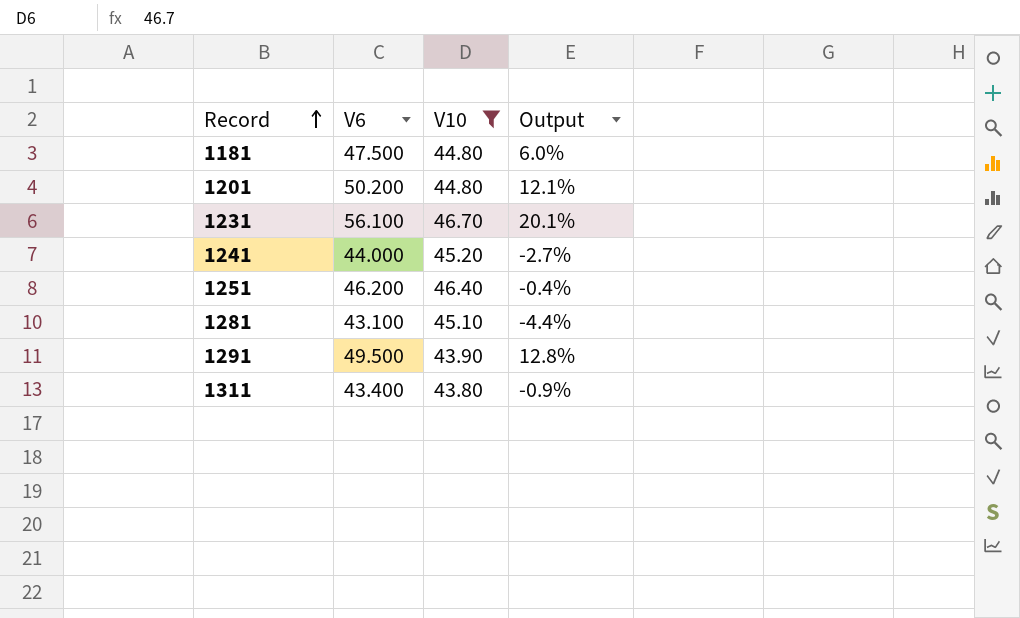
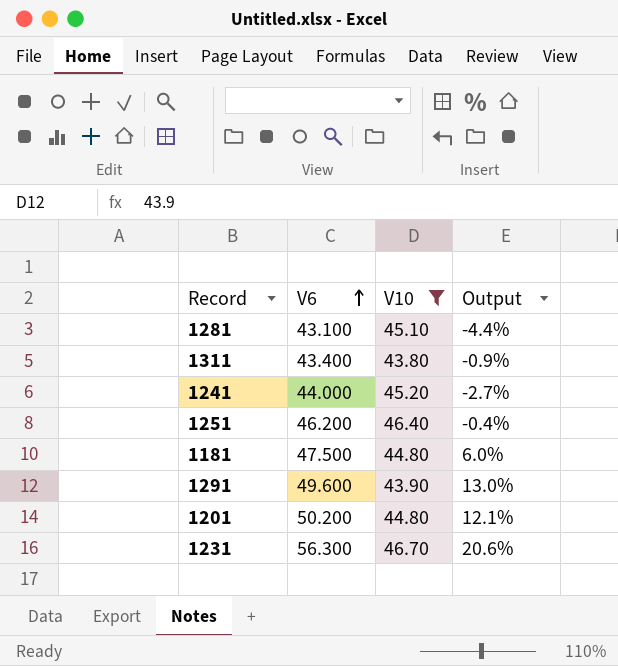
row order: Record ascending -> V6 ascending
1291 | V6: 49.500 -> 49.600
1291 | Output: 12.8% -> 13.0%
1231 | V6: 56.100 -> 56.300
1231 | Output: 20.1% -> 20.6%

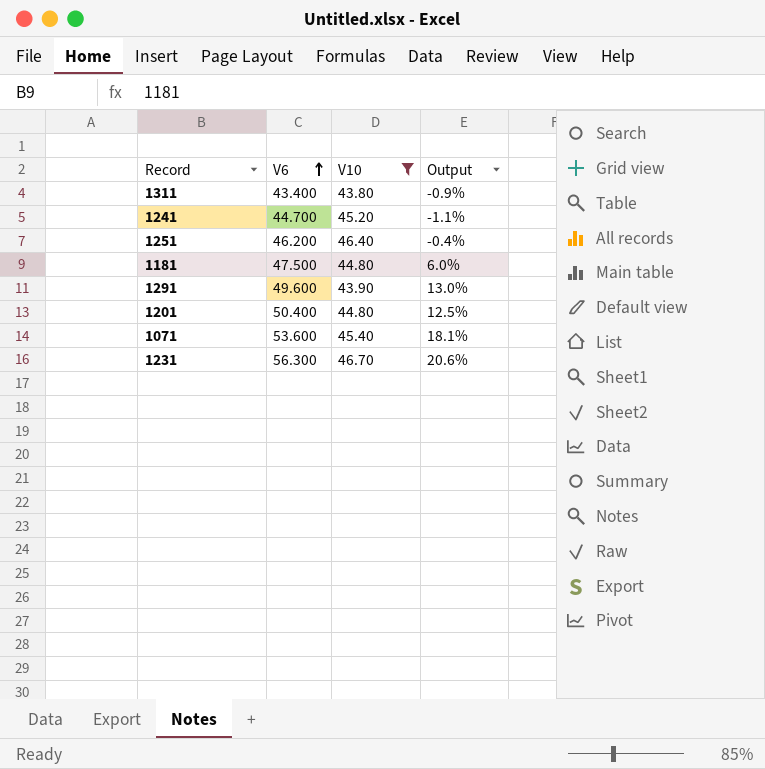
row 1281: 43.100 | 45.10 | -4.4% -> none
1241 | V6: 44.000 -> 44.700
1241 | Output: -2.7% -> -1.1%
1201 | V6: 50.200 -> 50.400
1201 | Output: 12.1% -> 12.5%
row 1071: none -> 53.600 | 45.40 | 18.1%

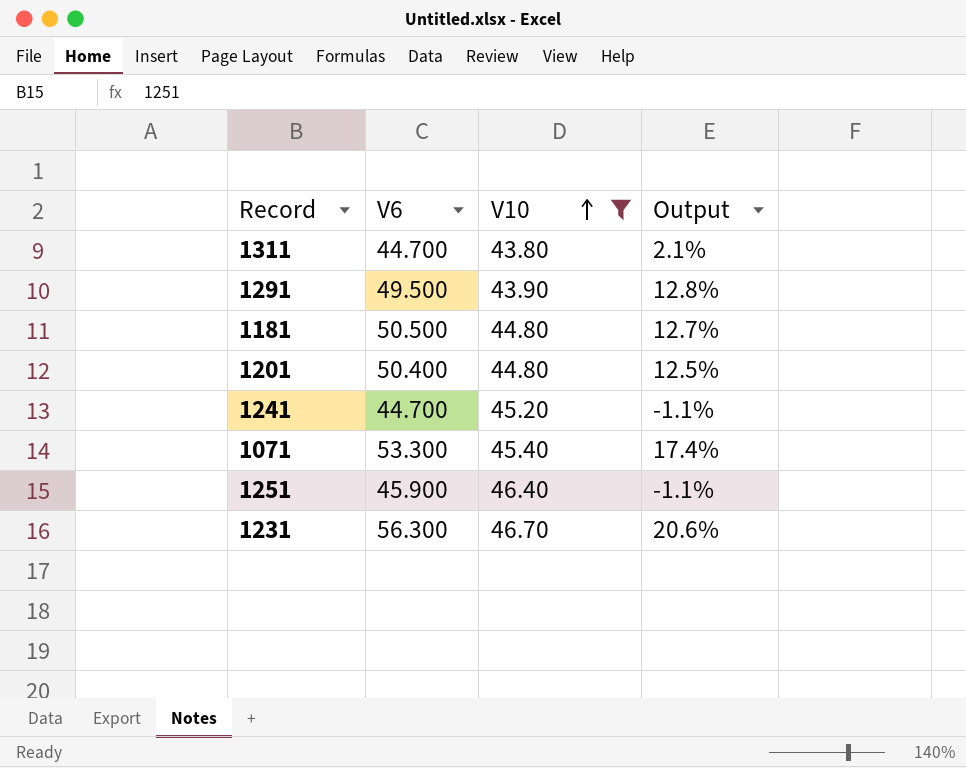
row order: V6 ascending -> V10 ascending
1311 | V6: 43.400 -> 44.700
1311 | Output: -0.9% -> 2.1%
1291 | V6: 49.600 -> 49.500
1291 | Output: 13.0% -> 12.8%
1181 | V6: 47.500 -> 50.500
1181 | Output: 6.0% -> 12.7%
1071 | V6: 53.600 -> 53.300
1071 | Output: 18.1% -> 17.4%
1251 | V6: 46.200 -> 45.900
1251 | Output: -0.4% -> -1.1%

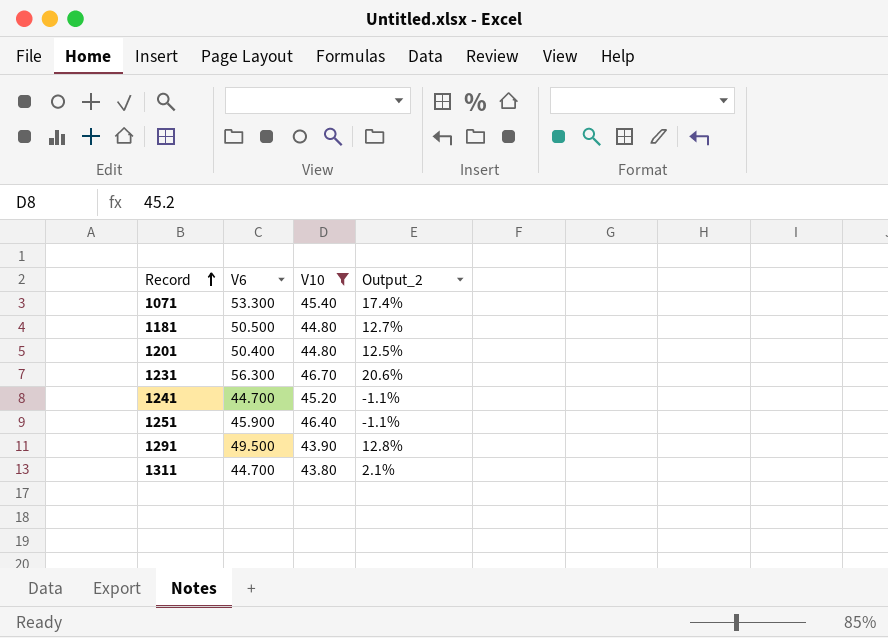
row order: V10 ascending -> Record ascending
column name: Output -> Output_2

